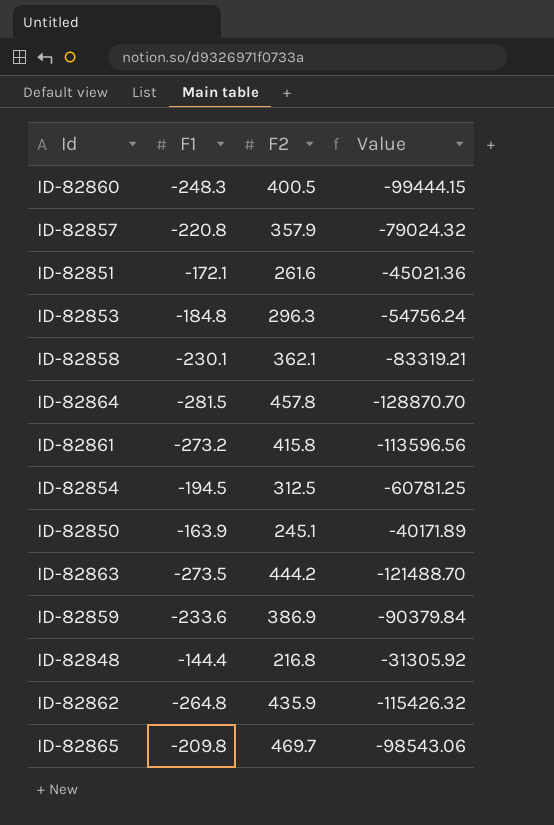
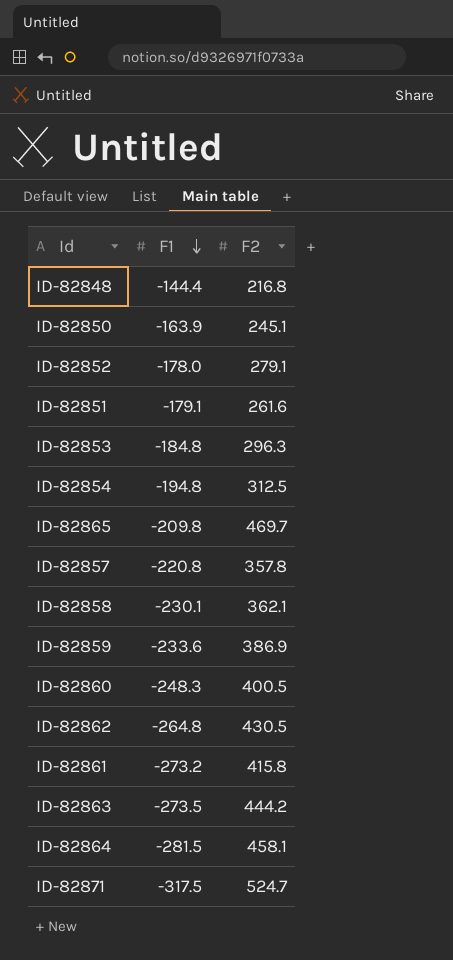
row order: none -> F1 descending
column Value | formula: [F1] * [F2] -> none
row ID-82852: none -> -178.0 | 279.1
ID-82851 | F1: -172.1 -> -179.1
ID-82854 | F1: -194.5 -> -194.8
ID-82857 | F2: 357.9 -> 357.8
ID-82862 | F2: 435.9 -> 430.5
ID-82864 | F2: 457.8 -> 458.1
row ID-82871: none -> -317.5 | 524.7

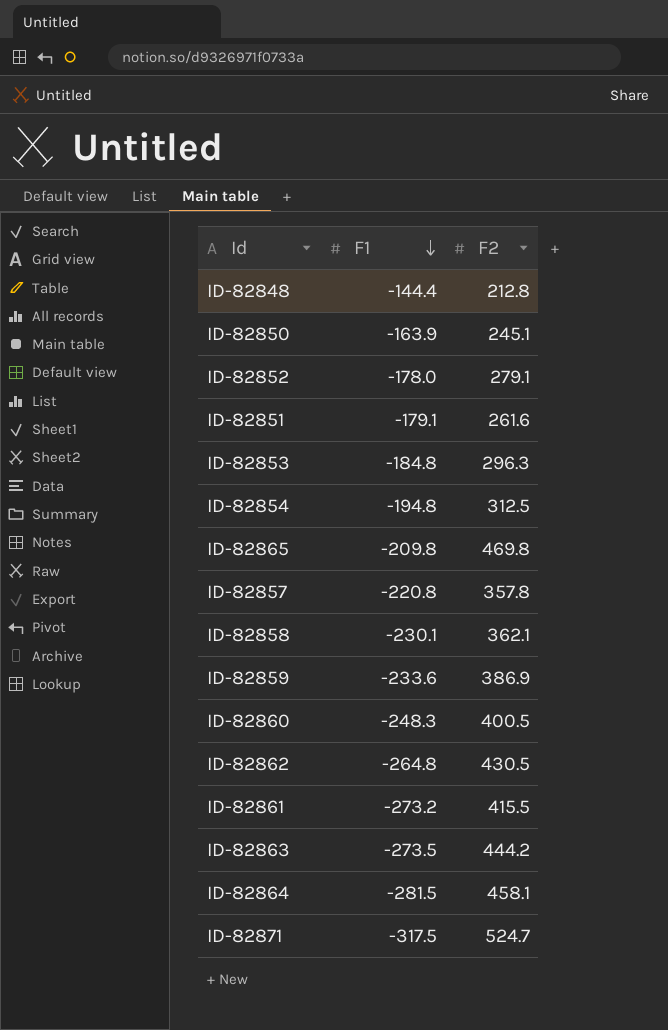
ID-82848 | F2: 216.8 -> 212.8
ID-82865 | F2: 469.7 -> 469.8
ID-82861 | F2: 415.8 -> 415.5

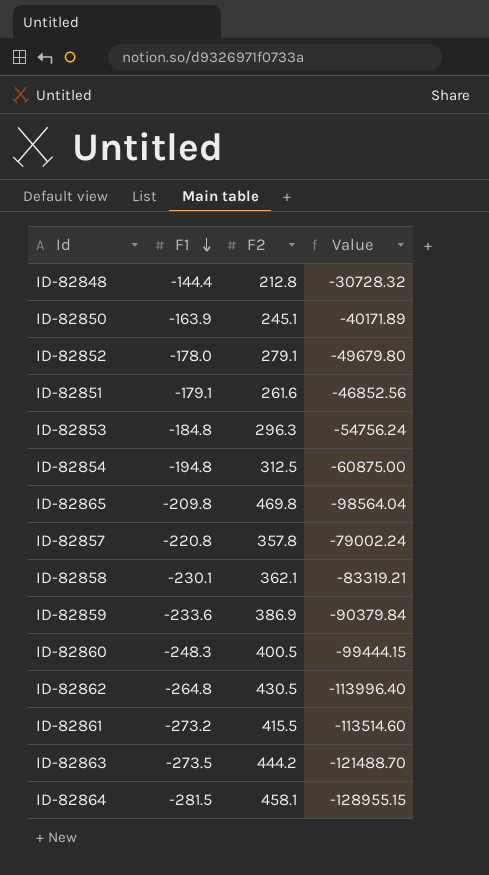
column Value | formula: none -> [F1] * [F2]
row ID-82871: -317.5 | 524.7 -> none

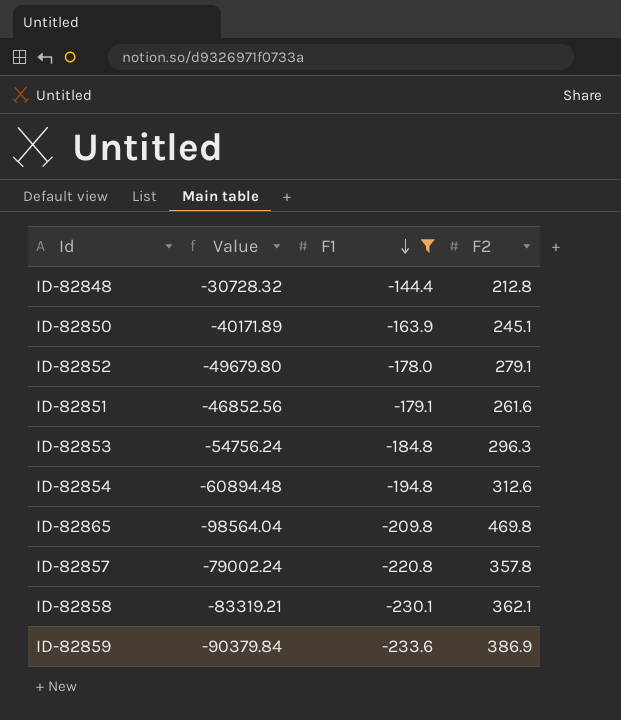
filter: none -> F1 >= -233.6
column Value | position: 4 -> 2
ID-82854 | Value: -60875.00 -> -60894.48
ID-82854 | F2: 312.5 -> 312.6

